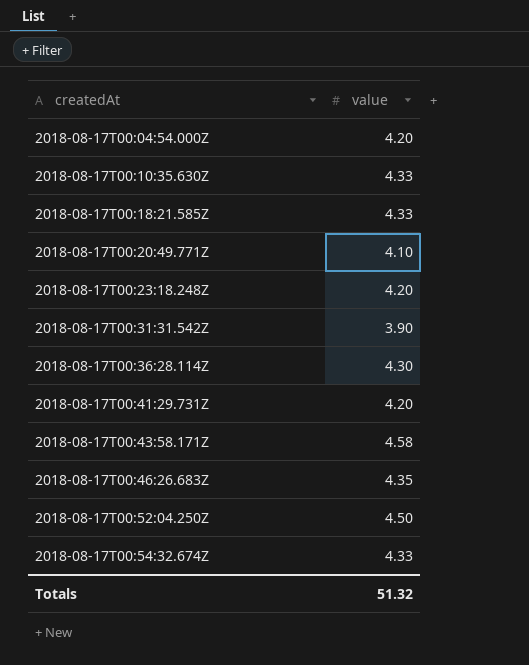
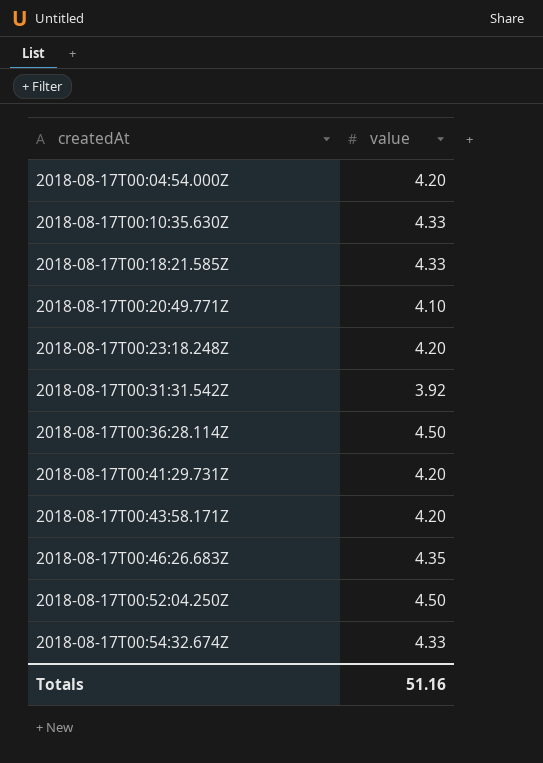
2018-08-17T00:31:31.542Z | value: 3.90 -> 3.92
2018-08-17T00:36:28.114Z | value: 4.30 -> 4.50
2018-08-17T00:43:58.171Z | value: 4.58 -> 4.20
Totals | value: 51.32 -> 51.16

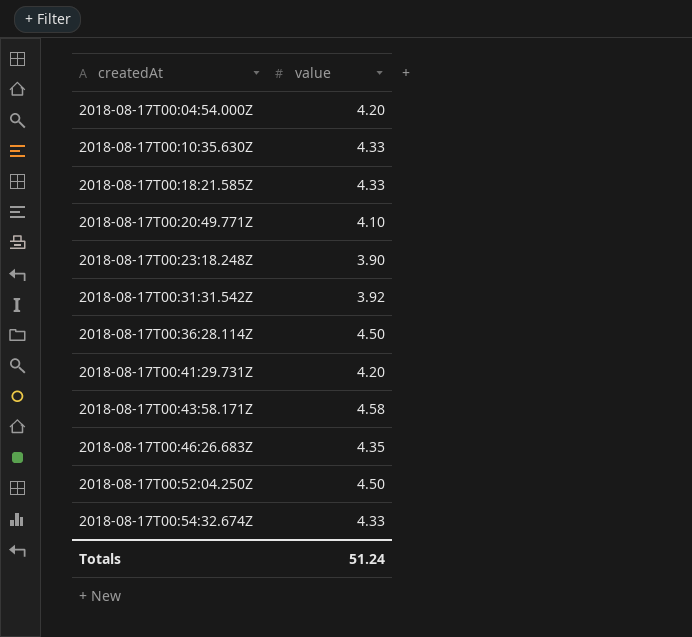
2018-08-17T00:23:18.248Z | value: 4.20 -> 3.90
2018-08-17T00:43:58.171Z | value: 4.20 -> 4.58
Totals | value: 51.16 -> 51.24

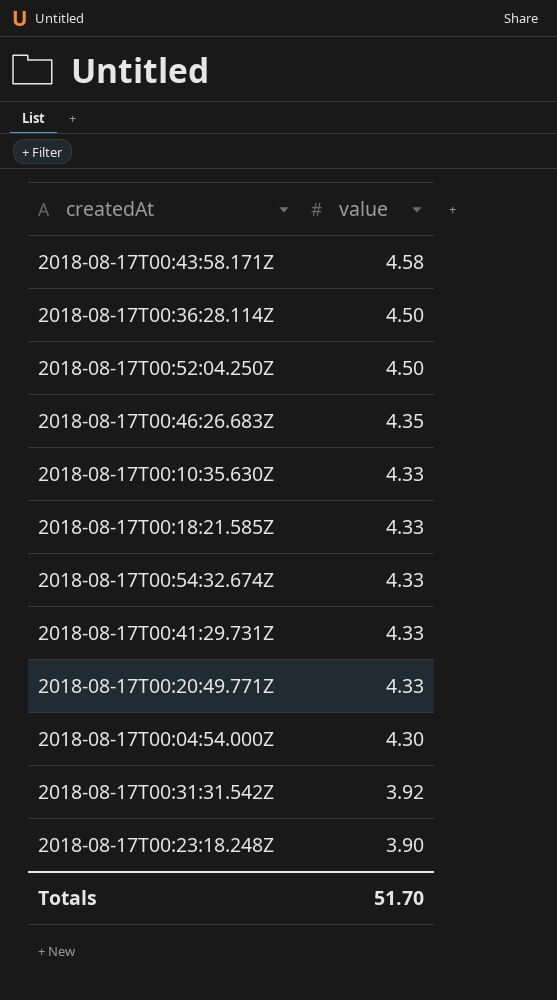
row order: createdAt ascending -> value descending
2018-08-17T00:41:29.731Z | value: 4.20 -> 4.33
2018-08-17T00:20:49.771Z | value: 4.10 -> 4.33
2018-08-17T00:04:54.000Z | value: 4.20 -> 4.30
Totals | value: 51.24 -> 51.70

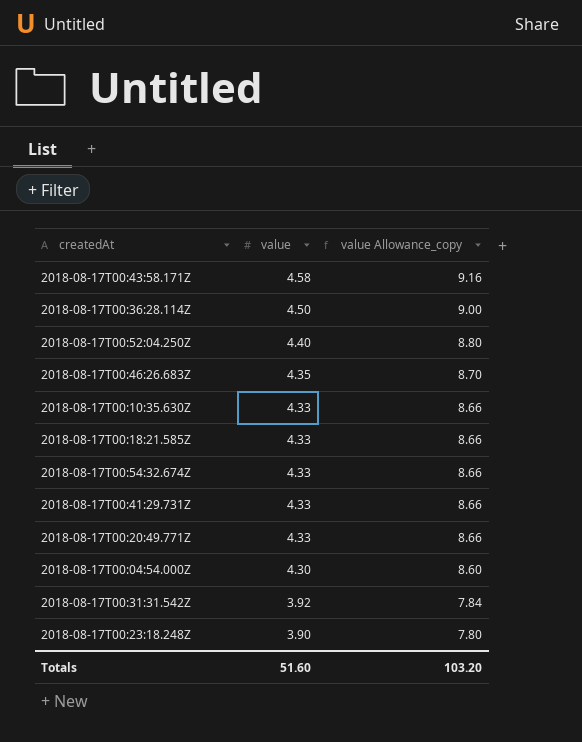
column value Allowance_copy | formula: none -> [value] * 2
2018-08-17T00:52:04.250Z | value: 4.50 -> 4.40
Totals | value: 51.70 -> 51.60

